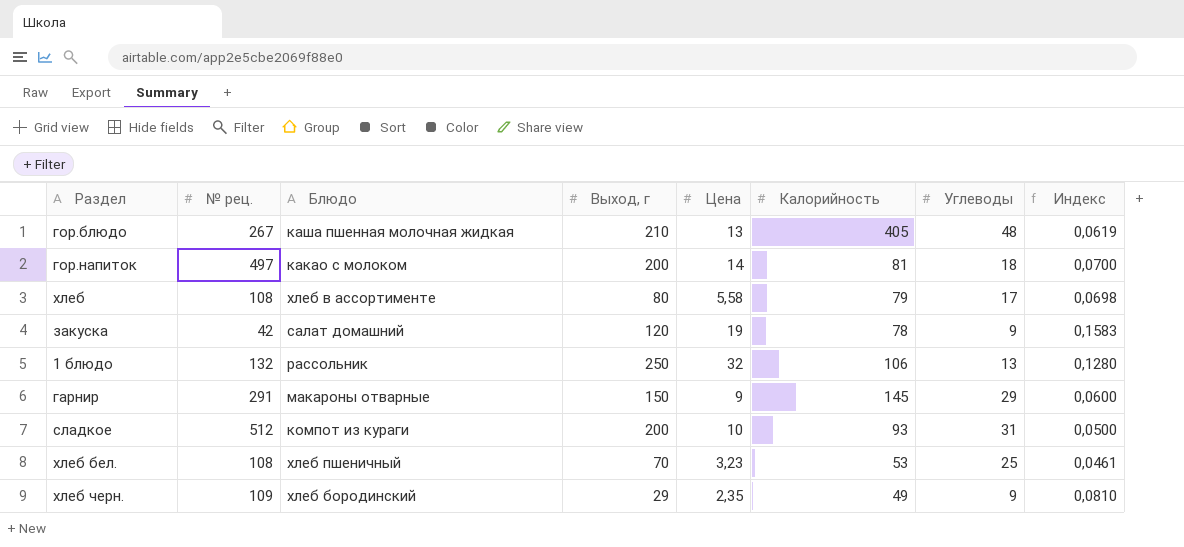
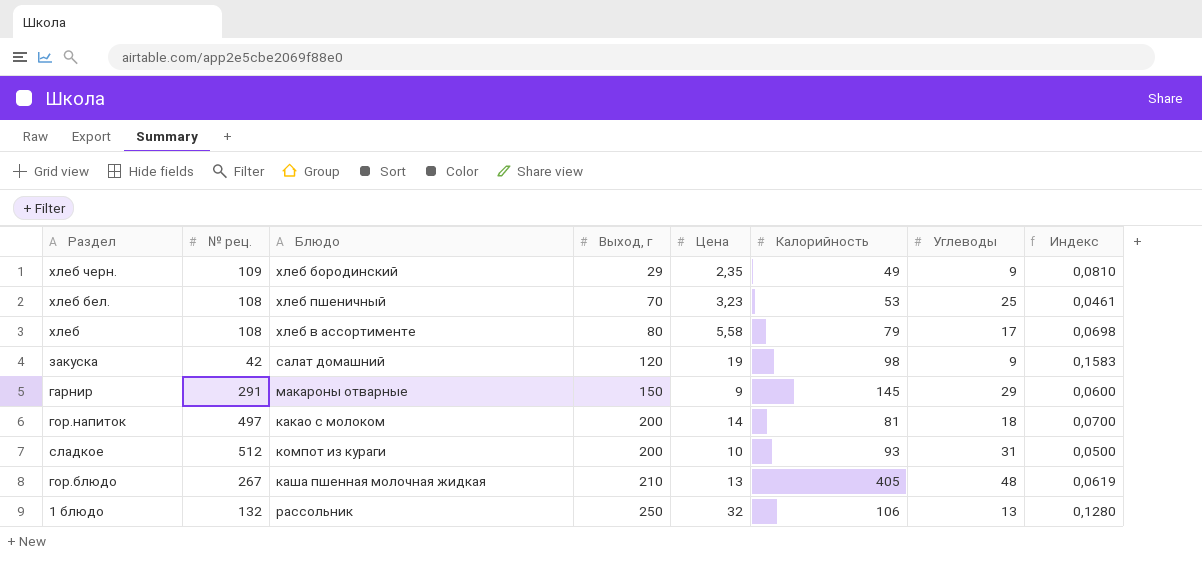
row order: none -> Выход, г ascending
закуска | Калорийность: 78 -> 98

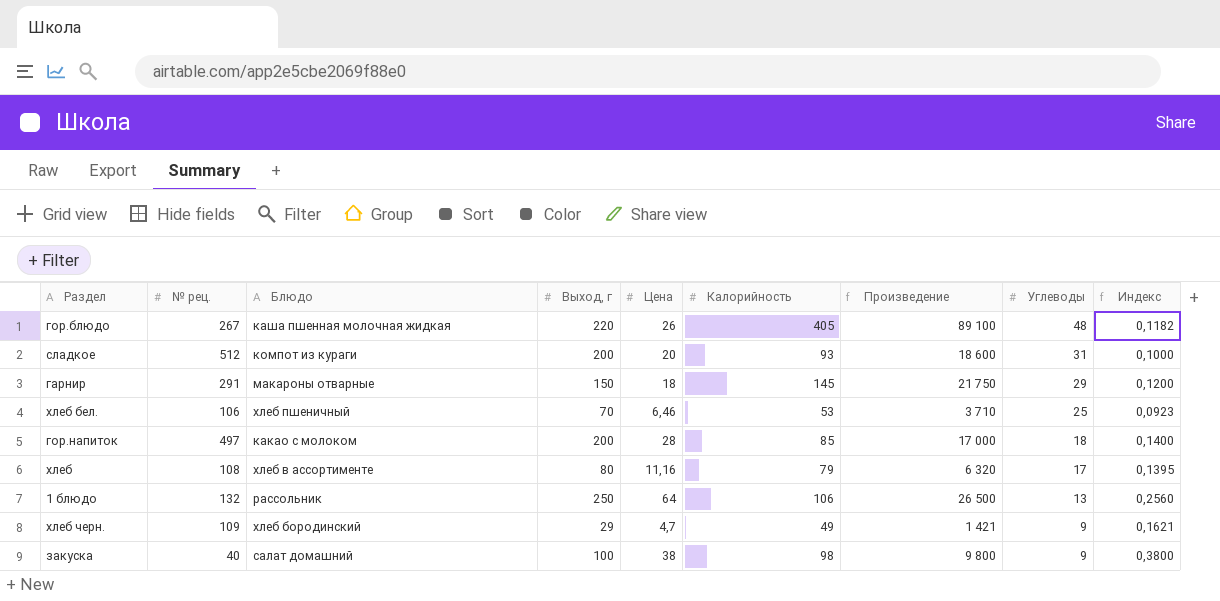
row order: Выход, г ascending -> Углеводы descending
column Произведение | formula: none -> [Выход, г] * [Калорийность]
гор.блюдо | Выход, г: 210 -> 220
гор.блюдо | Цена: 13 -> 26
гор.блюдо | Индекс: 0,0619 -> 0,1182
сладкое | Цена: 10 -> 20
сладкое | Индекс: 0,0500 -> 0,1000
гарнир | Цена: 9 -> 18
гарнир | Индекс: 0,0600 -> 0,1200
хлеб бел. | № рец.: 108 -> 106
хлеб бел. | Цена: 3,23 -> 6,46
хлеб бел. | Индекс: 0,0461 -> 0,0923
гор.напиток | Цена: 14 -> 28
гор.напиток | Калорийность: 81 -> 85
гор.напиток | Индекс: 0,0700 -> 0,1400
хлеб | Цена: 5,58 -> 11,16
хлеб | Индекс: 0,0698 -> 0,1395
1 блюдо | Цена: 32 -> 64
1 блюдо | Индекс: 0,1280 -> 0,2560
хлеб черн. | Цена: 2,35 -> 4,7
хлеб черн. | Индекс: 0,0810 -> 0,1621
закуска | № рец.: 42 -> 40
закуска | Выход, г: 120 -> 100
закуска | Цена: 19 -> 38
закуска | Индекс: 0,1583 -> 0,3800

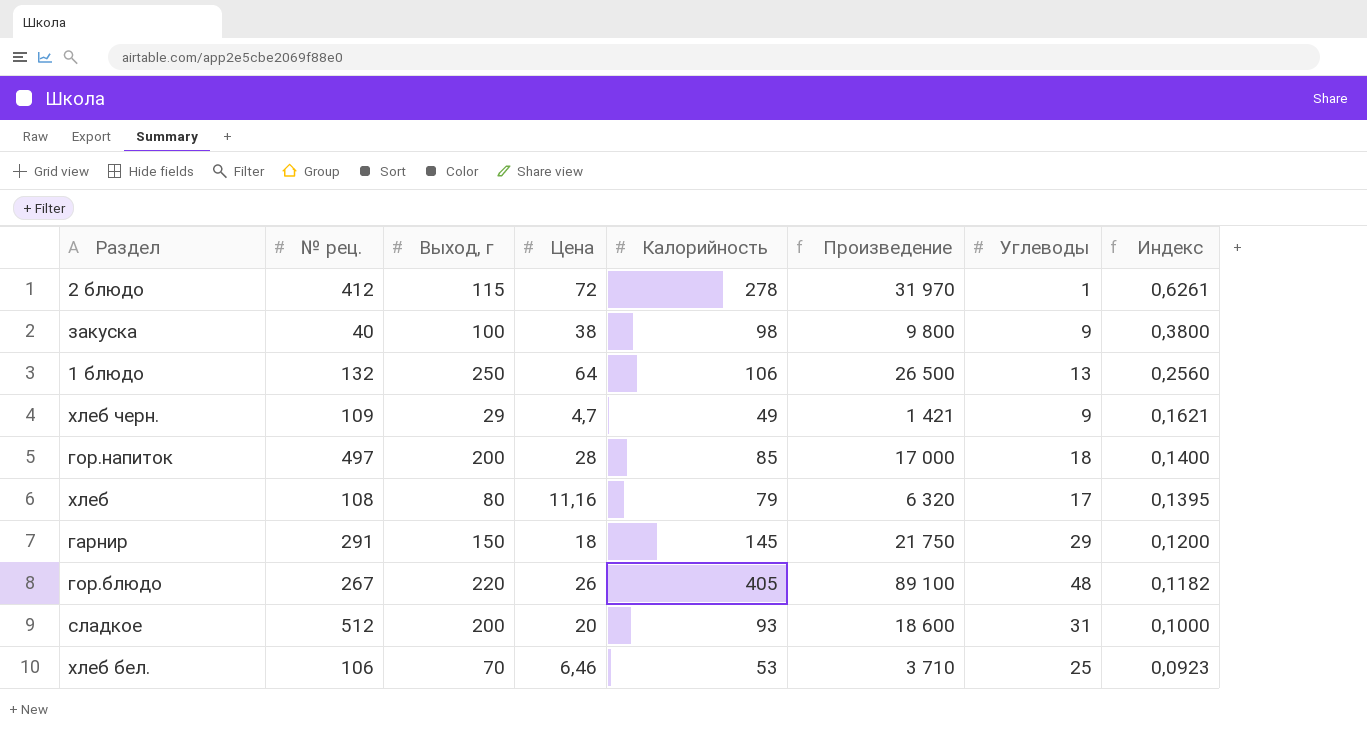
row order: Углеводы descending -> Индекс descending
column Блюдо | position: 3 -> none
row 2 блюдо: none -> 412 | 115 | 72 | 278 | 31 970 | 1 | 0,6261

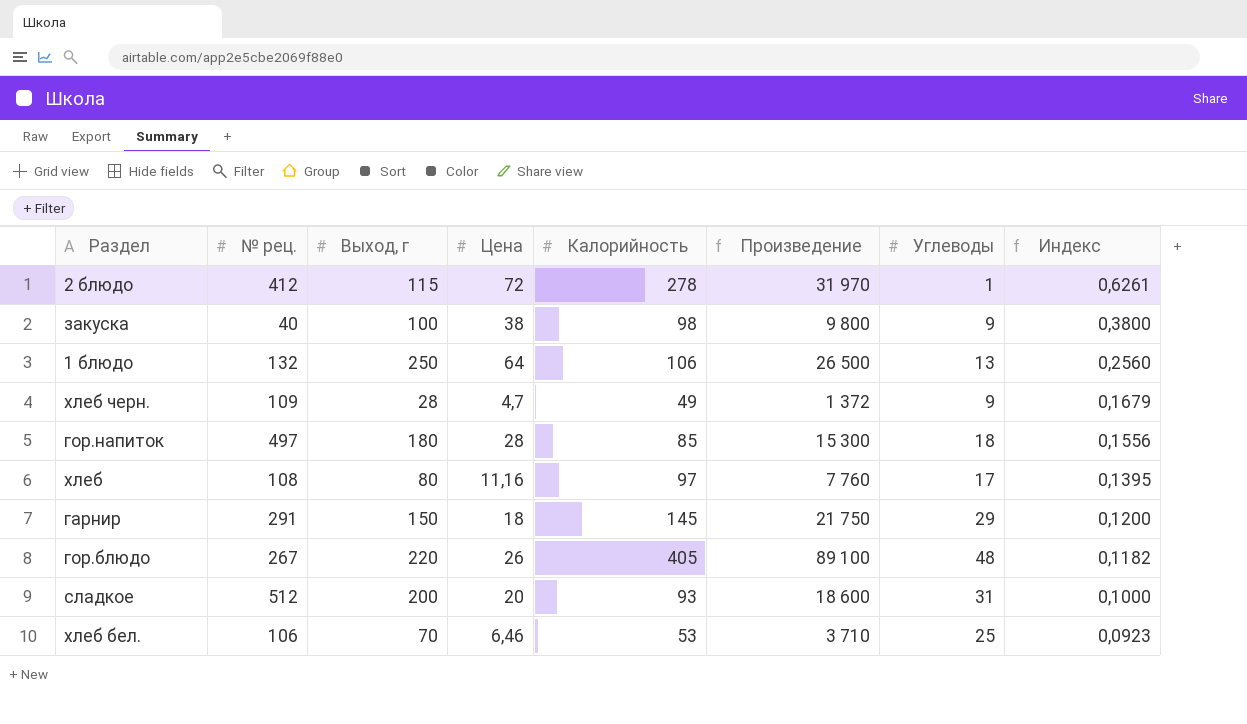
хлеб черн. | Выход, г: 29 -> 28
хлеб черн. | Произведение: 1 421 -> 1 372
хлеб черн. | Индекс: 0,1621 -> 0,1679
гор.напиток | Выход, г: 200 -> 180
гор.напиток | Произведение: 17 000 -> 15 300
гор.напиток | Индекс: 0,1400 -> 0,1556
хлеб | Калорийность: 79 -> 97
хлеб | Произведение: 6 320 -> 7 760

